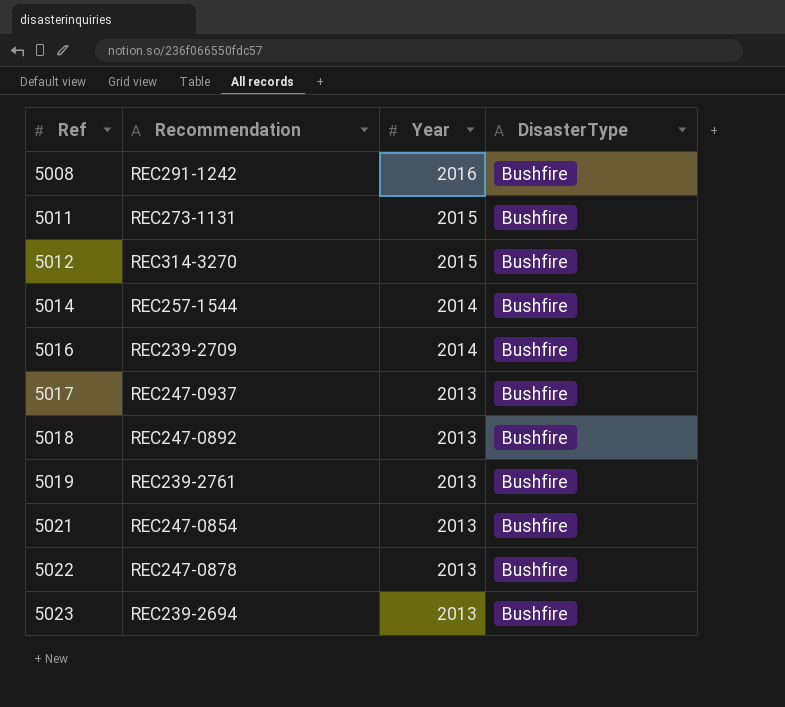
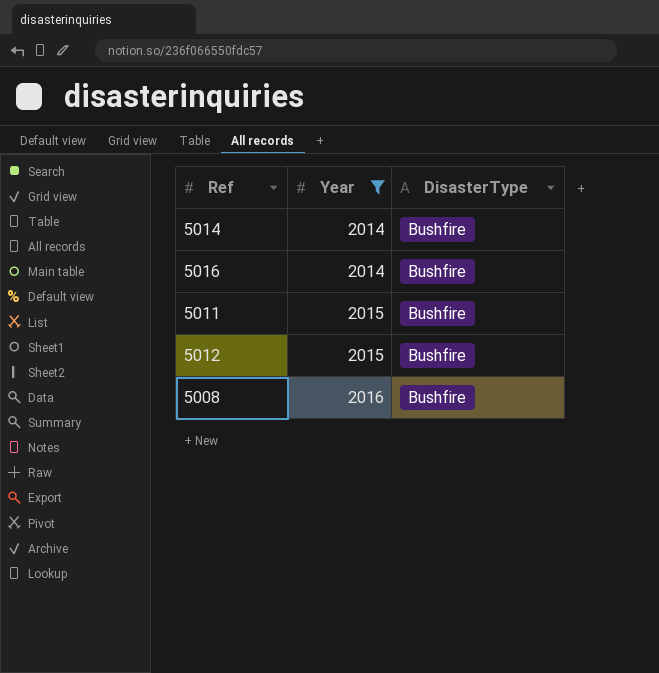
filter: none -> Year != 2013
row order: Ref ascending -> Year ascending
column Recommendation | position: 2 -> none

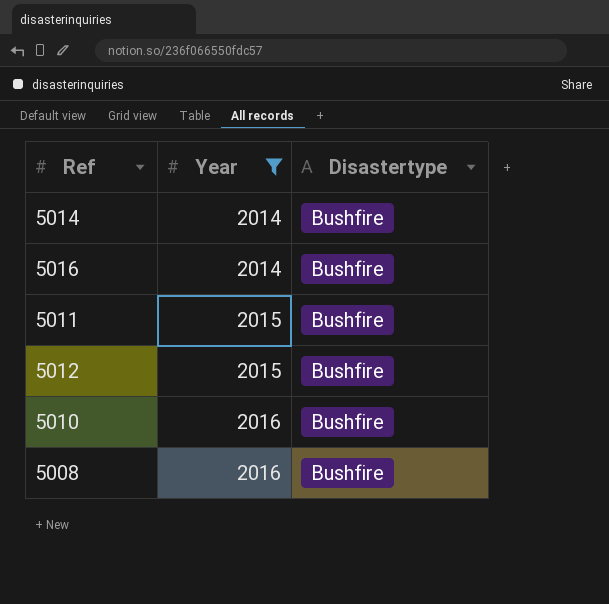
column name: DisasterType -> Disastertype
row 5010: none -> 2016 | Bushfire

